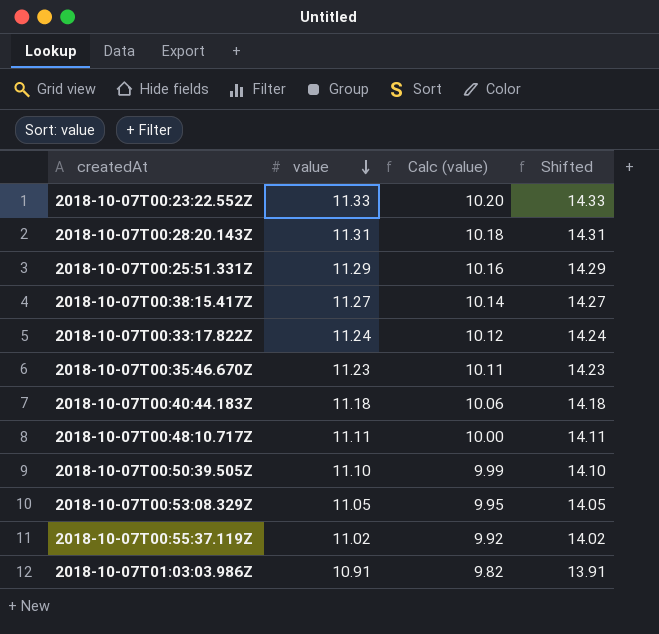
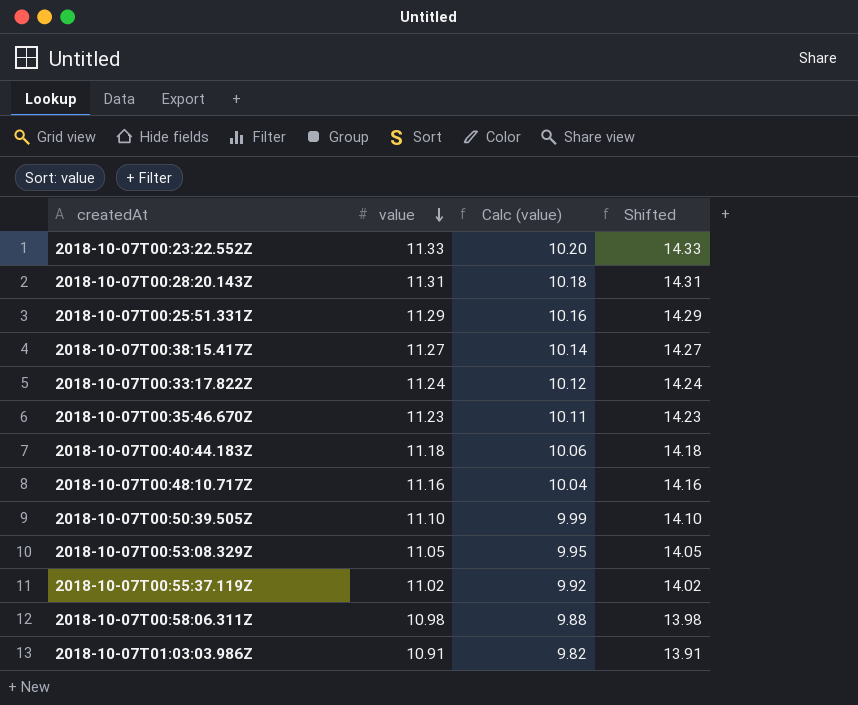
2018-10-07T00:48:10.717Z | value: 11.11 -> 11.16
2018-10-07T00:48:10.717Z | Calc (value): 10.00 -> 10.04
2018-10-07T00:48:10.717Z | Shifted: 14.11 -> 14.16
row 2018-10-07T00:58:06.311Z: none -> 10.98 | 9.88 | 13.98

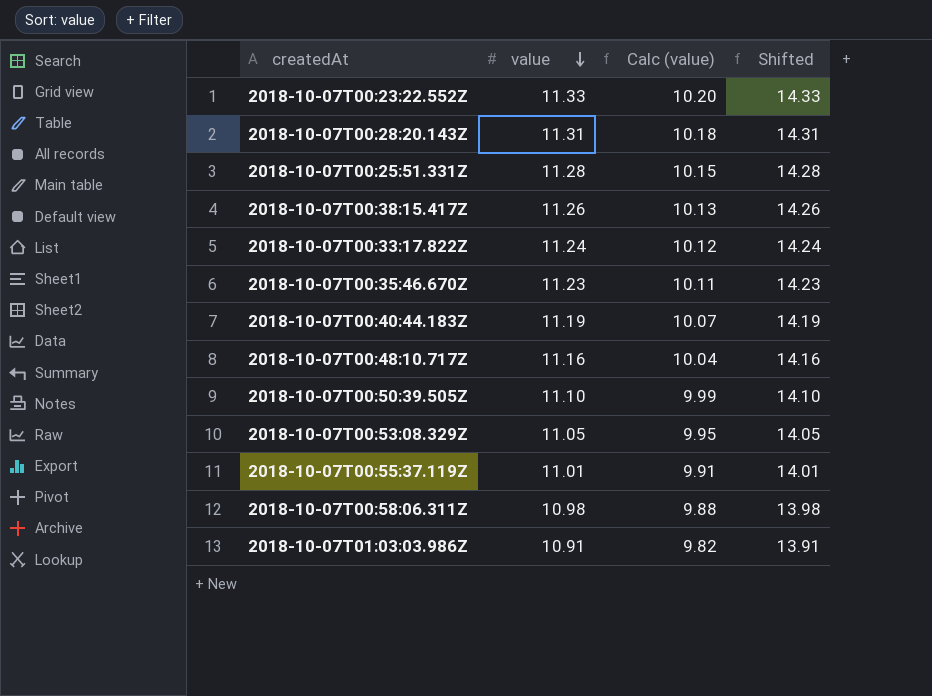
2018-10-07T00:25:51.331Z | value: 11.29 -> 11.28
2018-10-07T00:25:51.331Z | Calc (value): 10.16 -> 10.15
2018-10-07T00:25:51.331Z | Shifted: 14.29 -> 14.28
2018-10-07T00:38:15.417Z | value: 11.27 -> 11.26
2018-10-07T00:38:15.417Z | Calc (value): 10.14 -> 10.13
2018-10-07T00:38:15.417Z | Shifted: 14.27 -> 14.26
2018-10-07T00:40:44.183Z | value: 11.18 -> 11.19
2018-10-07T00:40:44.183Z | Calc (value): 10.06 -> 10.07
2018-10-07T00:40:44.183Z | Shifted: 14.18 -> 14.19
2018-10-07T00:55:37.119Z | value: 11.02 -> 11.01
2018-10-07T00:55:37.119Z | Calc (value): 9.92 -> 9.91
2018-10-07T00:55:37.119Z | Shifted: 14.02 -> 14.01

